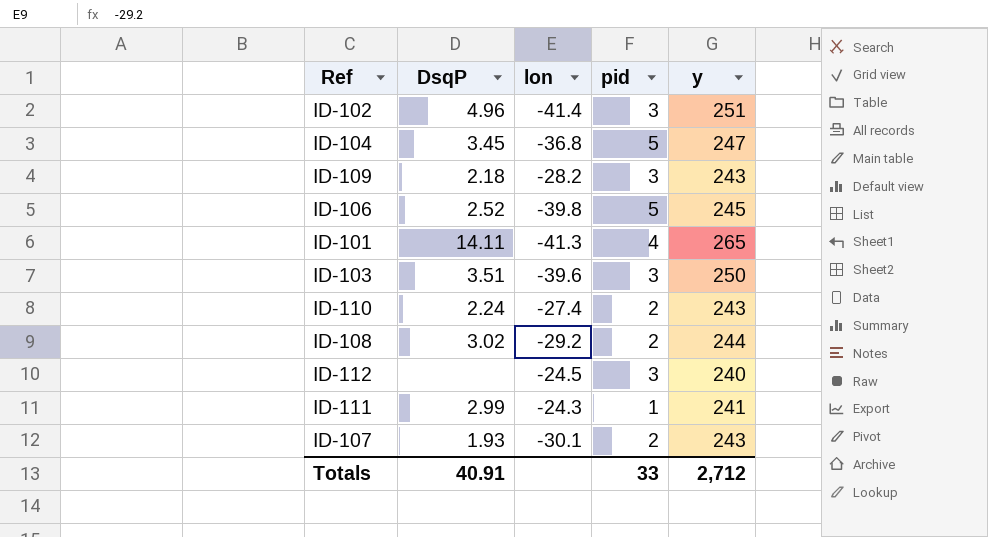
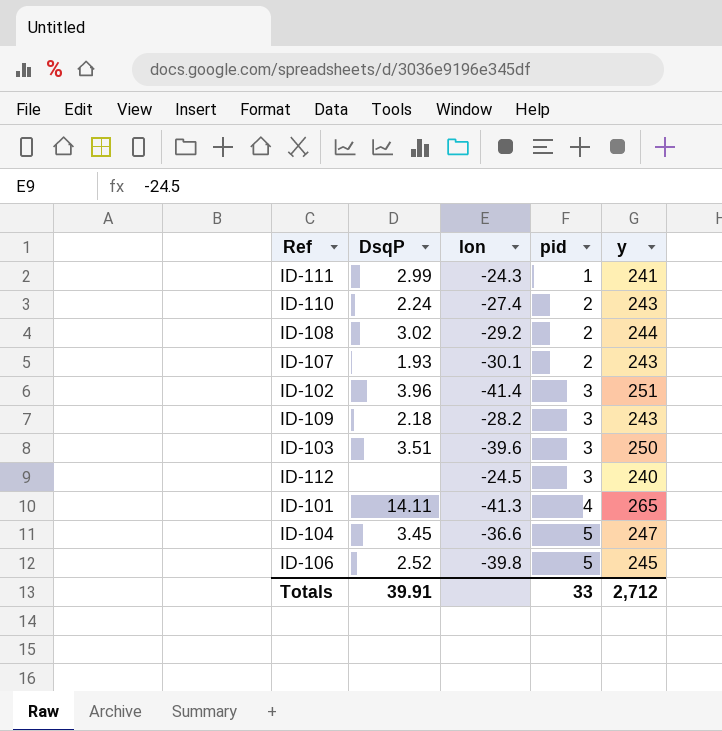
row order: none -> pid ascending
ID-102 | DsqP: 4.96 -> 3.96
ID-104 | lon: -36.8 -> -36.6
Totals | DsqP: 40.91 -> 39.91

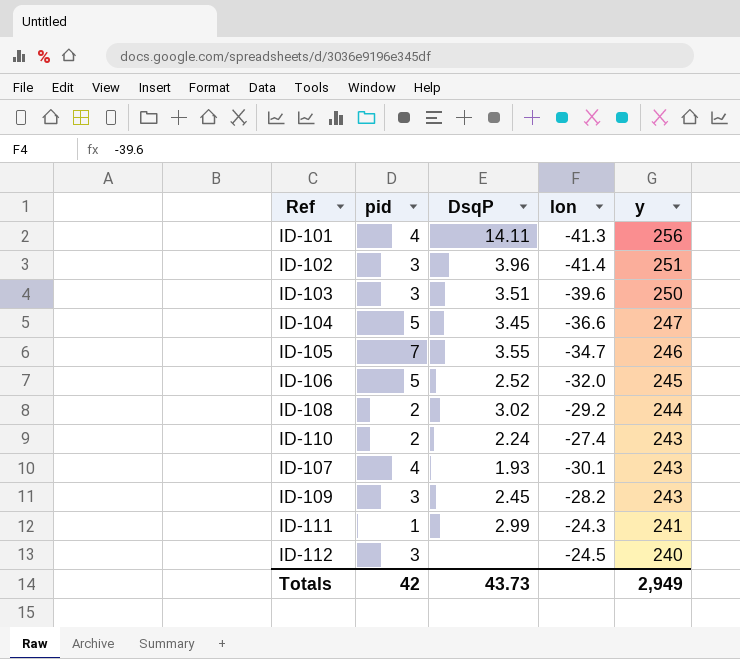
row order: pid ascending -> y descending
column pid | position: 4 -> 2
ID-101 | y: 265 -> 256
row ID-105: none -> 7 | 3.55 | -34.7 | 246
ID-106 | lon: -39.8 -> -32.0
ID-107 | pid: 2 -> 4
ID-109 | DsqP: 2.18 -> 2.45
Totals | pid: 33 -> 42
Totals | DsqP: 39.91 -> 43.73
Totals | y: 2,712 -> 2,949

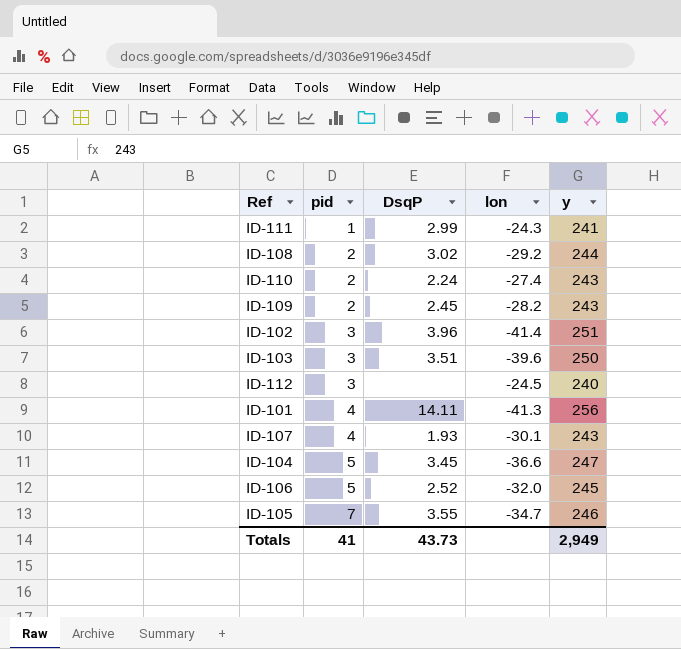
row order: y descending -> pid ascending
ID-109 | pid: 3 -> 2
Totals | pid: 42 -> 41

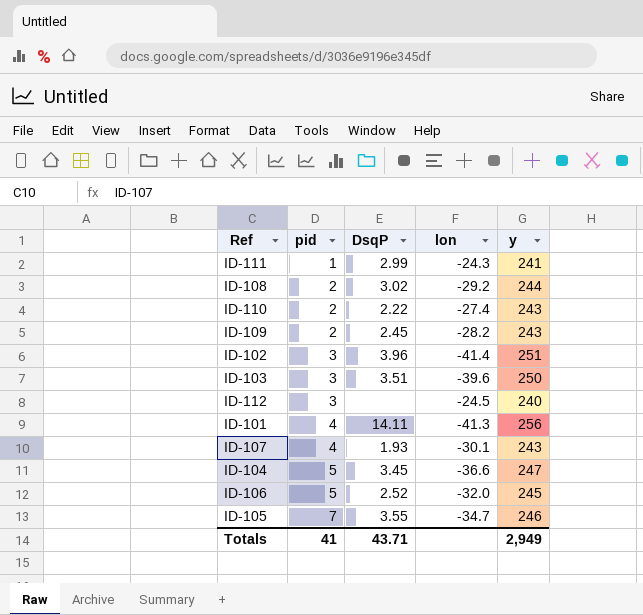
ID-110 | DsqP: 2.24 -> 2.22
Totals | DsqP: 43.73 -> 43.71

